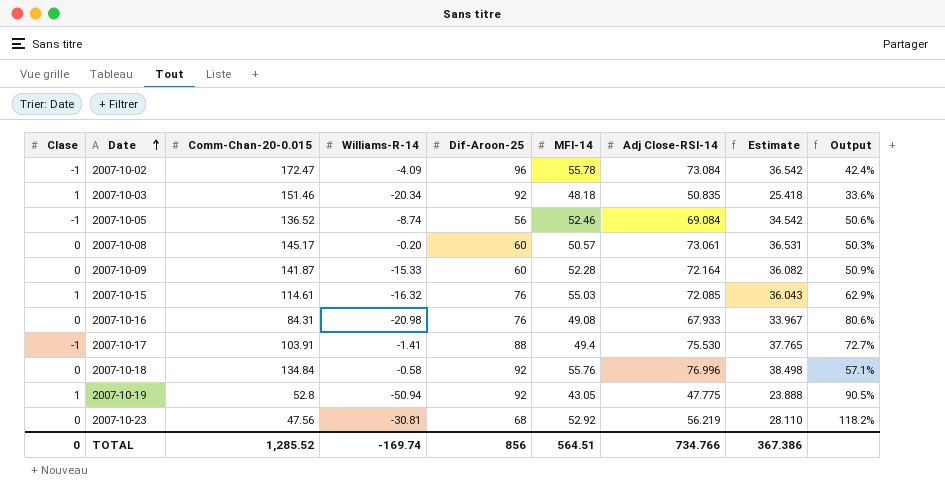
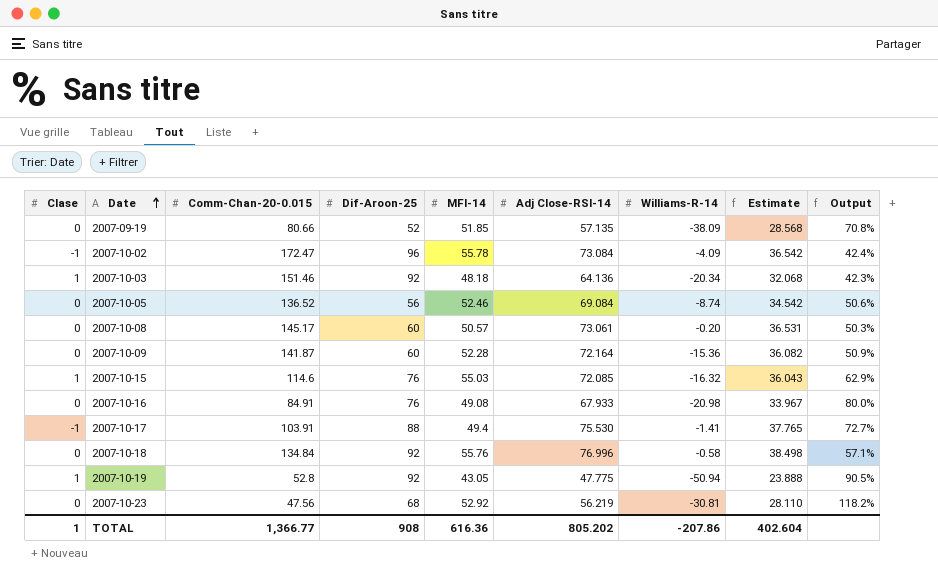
column Williams-R-14 | position: 4 -> 7
row 2007-09-19: none -> 0 | 80.66 | 52 | 51.85 | 57.135 | -38.09 | 28.568 | 70.8%
2007-10-03 | Adj Close-RSI-14: 50.835 -> 64.136
2007-10-03 | Estimate: 25.418 -> 32.068
2007-10-03 | Output: 33.6% -> 42.3%
2007-10-05 | Clase: -1 -> 0
2007-10-09 | Williams-R-14: -15.33 -> -15.36
2007-10-15 | Comm-Chan-20-0.015: 114.61 -> 114.6
2007-10-16 | Comm-Chan-20-0.015: 84.31 -> 84.91
2007-10-16 | Output: 80.6% -> 80.0%
TOTAL | Clase: 0 -> 1
TOTAL | Comm-Chan-20-0.015: 1,285.52 -> 1,366.77
TOTAL | Dif-Aroon-25: 856 -> 908
TOTAL | MFI-14: 564.51 -> 616.36
TOTAL | Adj Close-RSI-14: 734.766 -> 805.202
TOTAL | Williams-R-14: -169.74 -> -207.86
TOTAL | Estimate: 367.386 -> 402.604

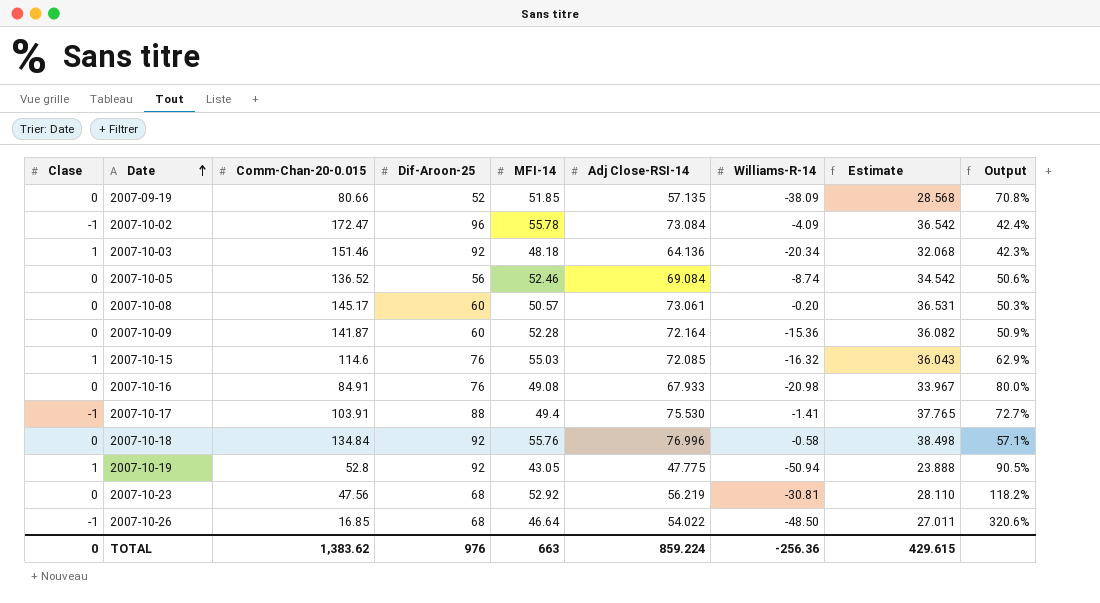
row 2007-10-26: none -> -1 | 16.85 | 68 | 46.64 | 54.022 | -48.50 | 27.011 | 320.6%
TOTAL | Clase: 1 -> 0
TOTAL | Comm-Chan-20-0.015: 1,366.77 -> 1,383.62
TOTAL | Dif-Aroon-25: 908 -> 976
TOTAL | MFI-14: 616.36 -> 663
TOTAL | Adj Close-RSI-14: 805.202 -> 859.224
TOTAL | Williams-R-14: -207.86 -> -256.36
TOTAL | Estimate: 402.604 -> 429.615

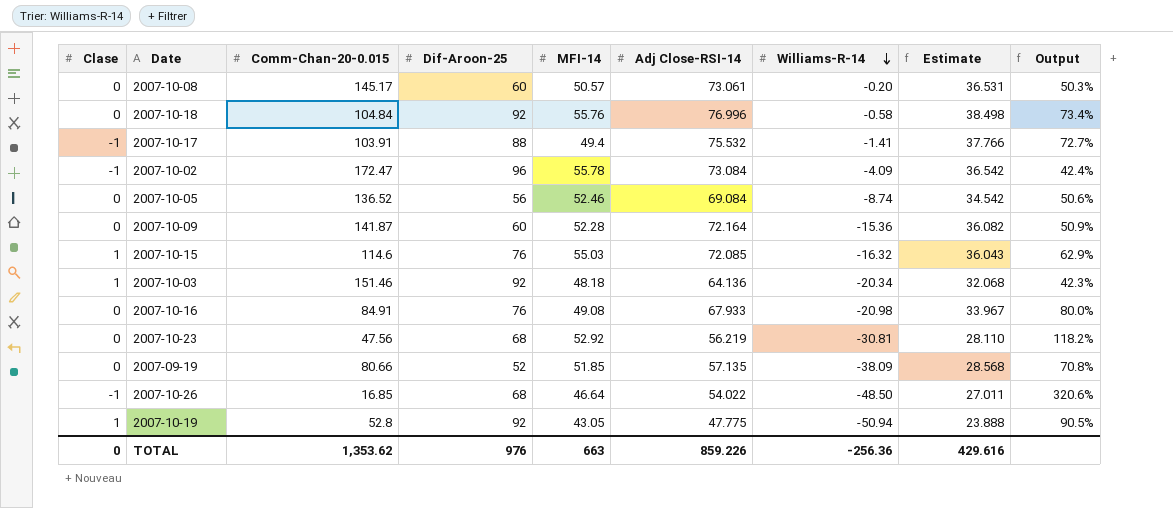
row order: Date ascending -> Williams-R-14 descending
2007-10-18 | Comm-Chan-20-0.015: 134.84 -> 104.84
2007-10-18 | Output: 57.1% -> 73.4%
2007-10-17 | Adj Close-RSI-14: 75.530 -> 75.532
2007-10-17 | Estimate: 37.765 -> 37.766
TOTAL | Comm-Chan-20-0.015: 1,383.62 -> 1,353.62
TOTAL | Adj Close-RSI-14: 859.224 -> 859.226
TOTAL | Estimate: 429.615 -> 429.616

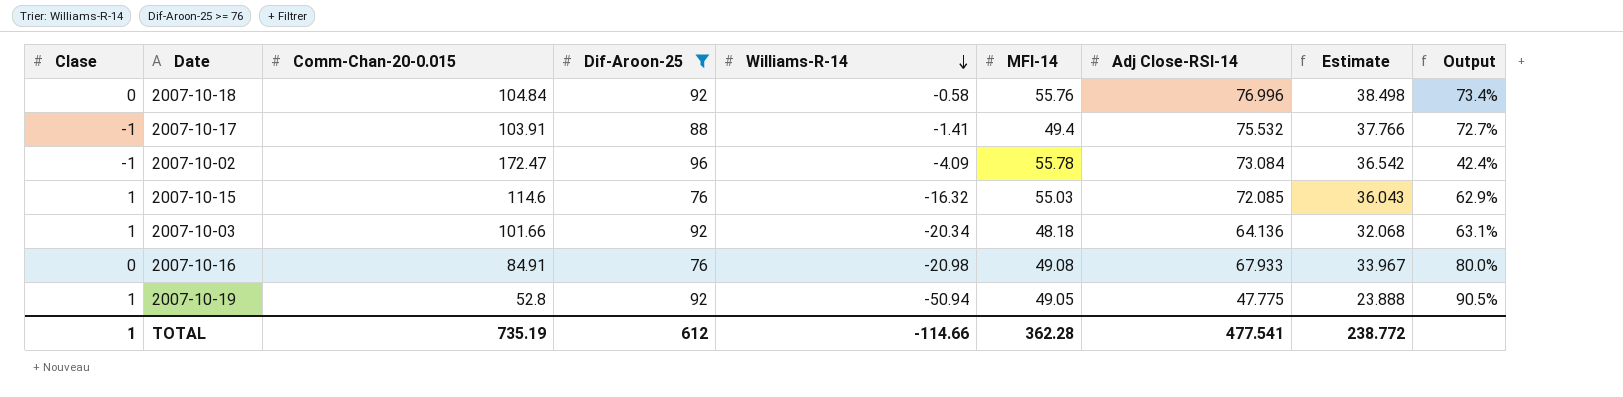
filter: none -> Dif-Aroon-25 >= 76
column Williams-R-14 | position: 7 -> 5
2007-10-03 | Comm-Chan-20-0.015: 151.46 -> 101.66
2007-10-03 | Output: 42.3% -> 63.1%
2007-10-19 | MFI-14: 43.05 -> 49.05
TOTAL | Clase: 0 -> 1
TOTAL | Comm-Chan-20-0.015: 1,353.62 -> 735.19
TOTAL | Dif-Aroon-25: 976 -> 612
TOTAL | Williams-R-14: -256.36 -> -114.66
TOTAL | MFI-14: 663 -> 362.28
TOTAL | Adj Close-RSI-14: 859.226 -> 477.541
TOTAL | Estimate: 429.616 -> 238.772

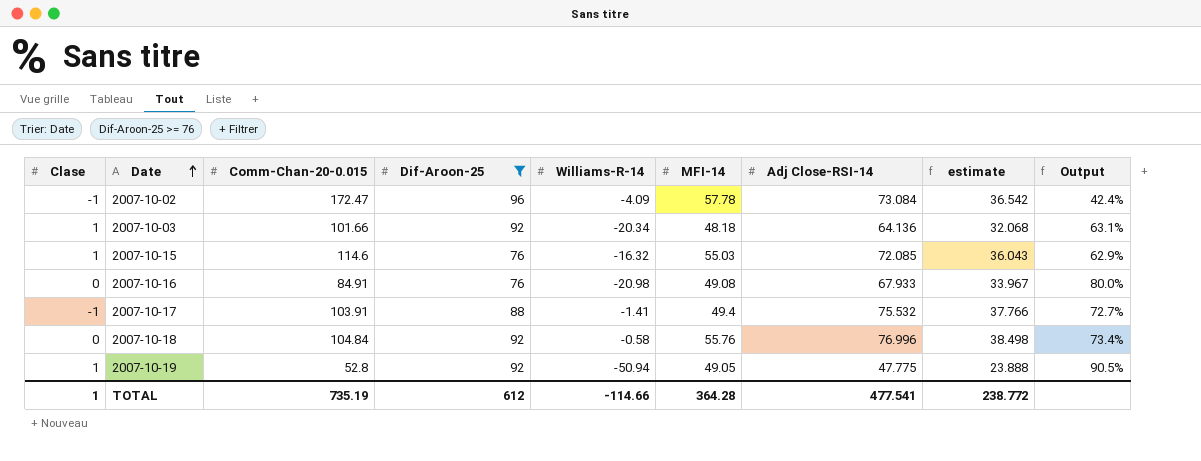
row order: Williams-R-14 descending -> Date ascending
column name: Estimate -> estimate
2007-10-02 | MFI-14: 55.78 -> 57.78
TOTAL | MFI-14: 362.28 -> 364.28

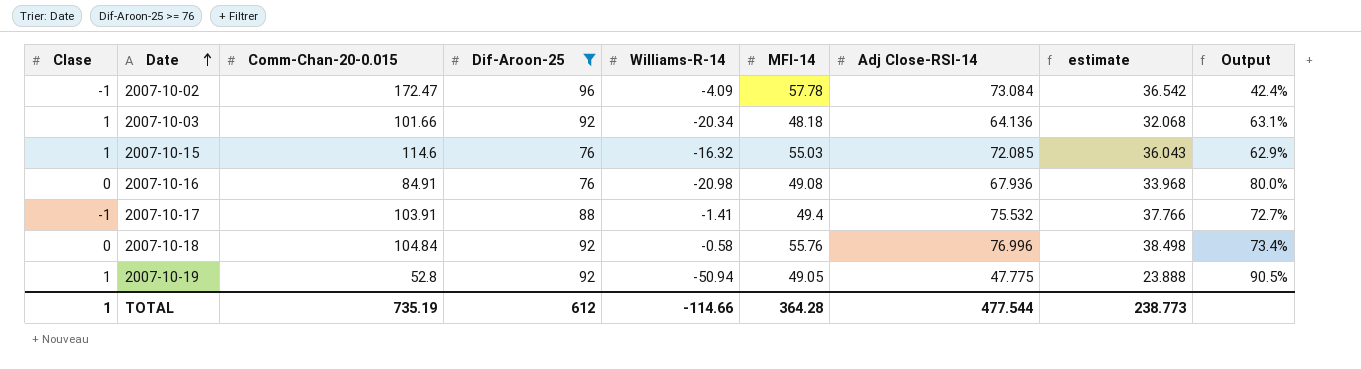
2007-10-16 | Adj Close-RSI-14: 67.933 -> 67.936
2007-10-16 | estimate: 33.967 -> 33.968
TOTAL | Adj Close-RSI-14: 477.541 -> 477.544
TOTAL | estimate: 238.772 -> 238.773

